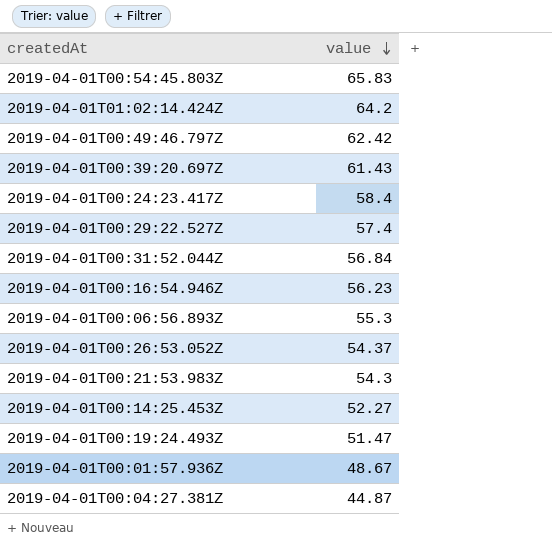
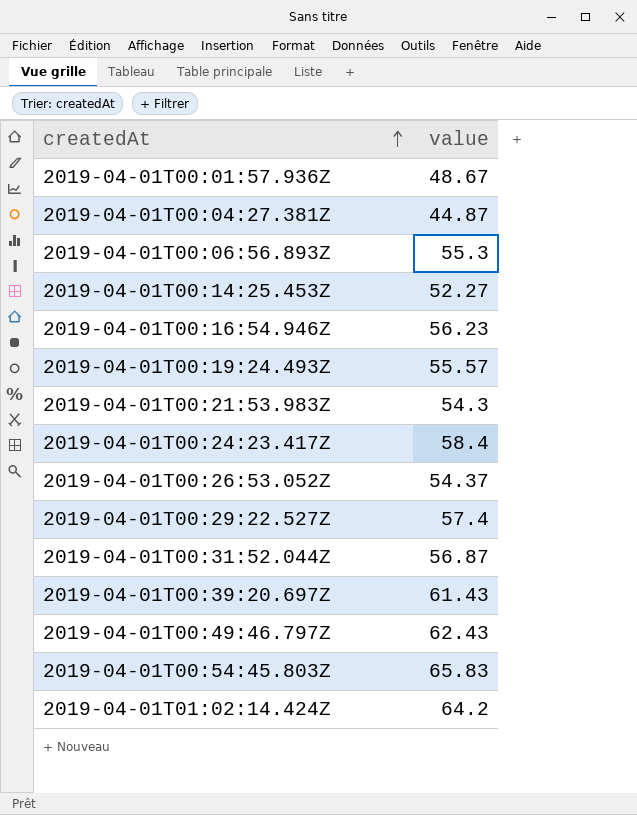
row order: value descending -> createdAt ascending
2019-04-01T00:19:24.493Z | value: 51.47 -> 55.57
2019-04-01T00:31:52.044Z | value: 56.84 -> 56.87
2019-04-01T00:49:46.797Z | value: 62.42 -> 62.43

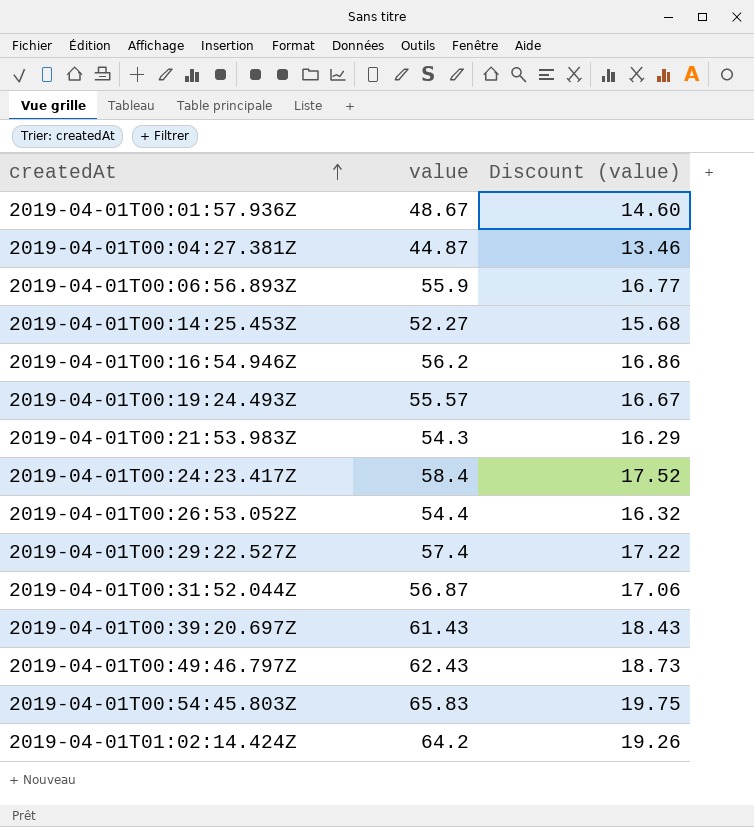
column Discount (value) | formula: none -> [value] * 0.3
2019-04-01T00:06:56.893Z | value: 55.3 -> 55.9
2019-04-01T00:16:54.946Z | value: 56.23 -> 56.2
2019-04-01T00:26:53.052Z | value: 54.37 -> 54.4

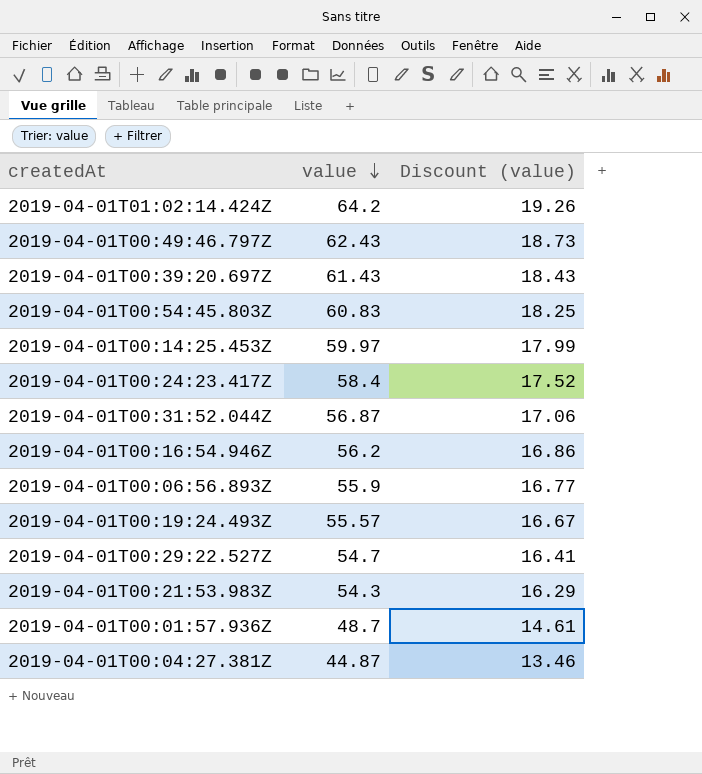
row order: createdAt ascending -> value descending
row 2019-04-01T00:26:53.052Z: 54.4 | 16.32 -> none
2019-04-01T00:54:45.803Z | value: 65.83 -> 60.83
2019-04-01T00:54:45.803Z | Discount (value): 19.75 -> 18.25
2019-04-01T00:14:25.453Z | value: 52.27 -> 59.97
2019-04-01T00:14:25.453Z | Discount (value): 15.68 -> 17.99
2019-04-01T00:29:22.527Z | value: 57.4 -> 54.7
2019-04-01T00:29:22.527Z | Discount (value): 17.22 -> 16.41
2019-04-01T00:01:57.936Z | value: 48.67 -> 48.7
2019-04-01T00:01:57.936Z | Discount (value): 14.60 -> 14.61

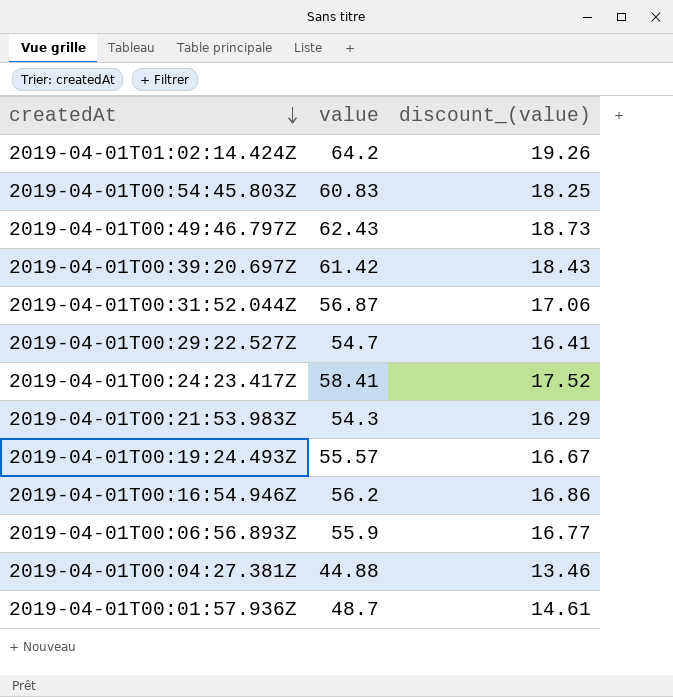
row order: value descending -> createdAt descending
column name: Discount (value) -> discount_(value)
row 2019-04-01T00:14:25.453Z: 59.97 | 17.99 -> none
2019-04-01T00:39:20.697Z | value: 61.43 -> 61.42
2019-04-01T00:24:23.417Z | value: 58.4 -> 58.41
2019-04-01T00:04:27.381Z | value: 44.87 -> 44.88

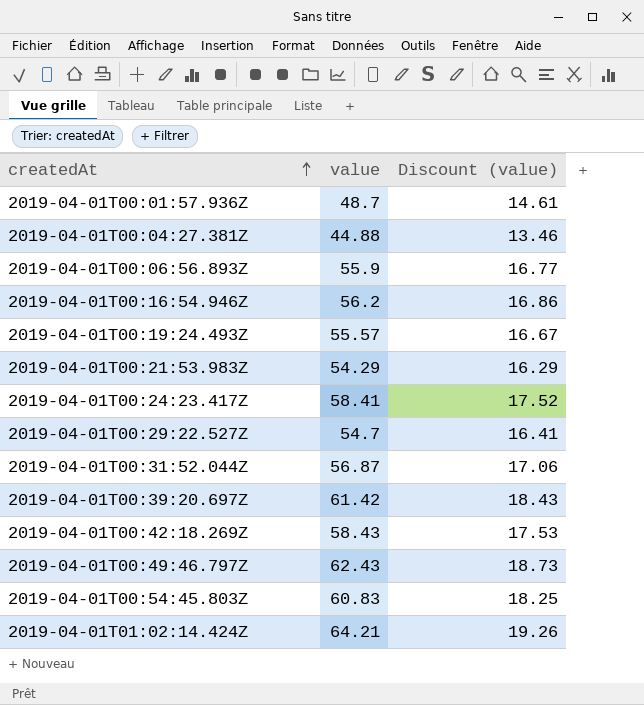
row order: createdAt descending -> createdAt ascending
column name: discount_(value) -> Discount (value)
2019-04-01T00:21:53.983Z | value: 54.3 -> 54.29
row 2019-04-01T00:42:18.269Z: none -> 58.43 | 17.53
2019-04-01T01:02:14.424Z | value: 64.2 -> 64.21

